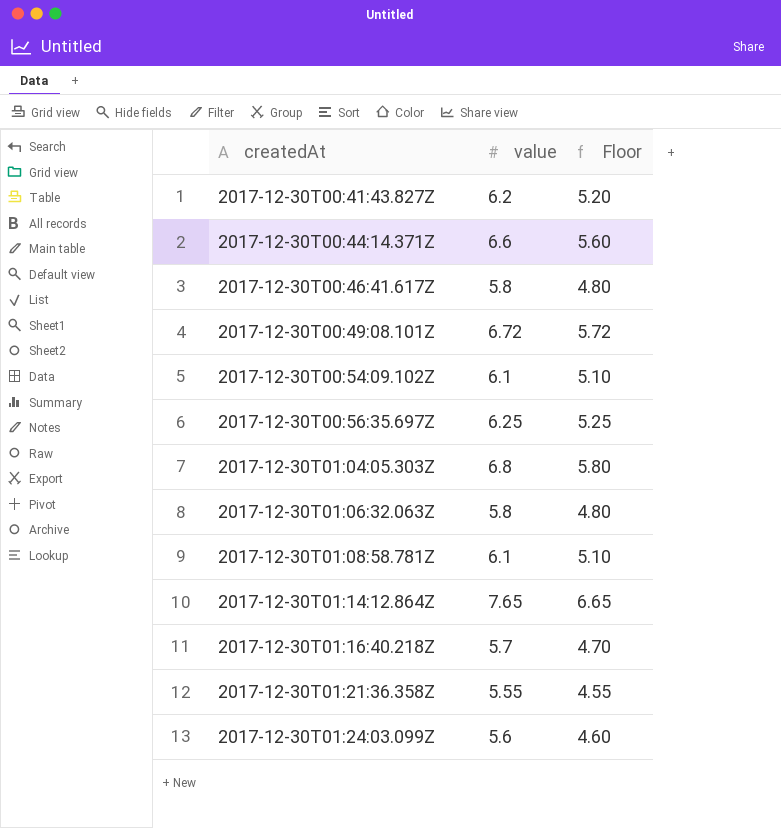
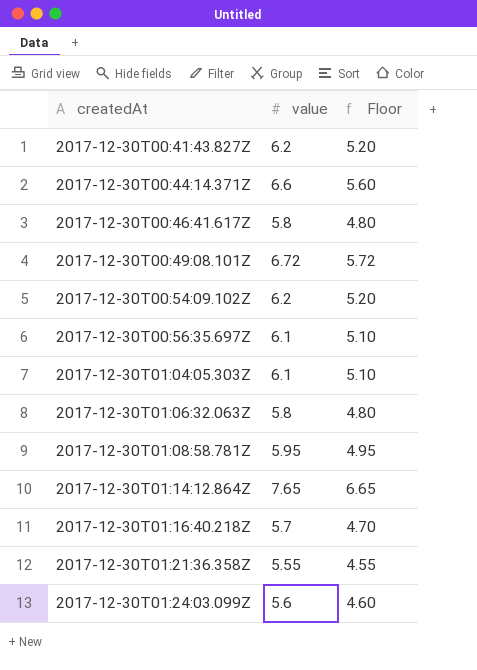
2017-12-30T00:54:09.102Z | value: 6.1 -> 6.2
2017-12-30T00:54:09.102Z | Floor: 5.10 -> 5.20
2017-12-30T00:56:35.697Z | value: 6.25 -> 6.1
2017-12-30T00:56:35.697Z | Floor: 5.25 -> 5.10
2017-12-30T01:04:05.303Z | value: 6.8 -> 6.1
2017-12-30T01:04:05.303Z | Floor: 5.80 -> 5.10
2017-12-30T01:08:58.781Z | value: 6.1 -> 5.95
2017-12-30T01:08:58.781Z | Floor: 5.10 -> 4.95

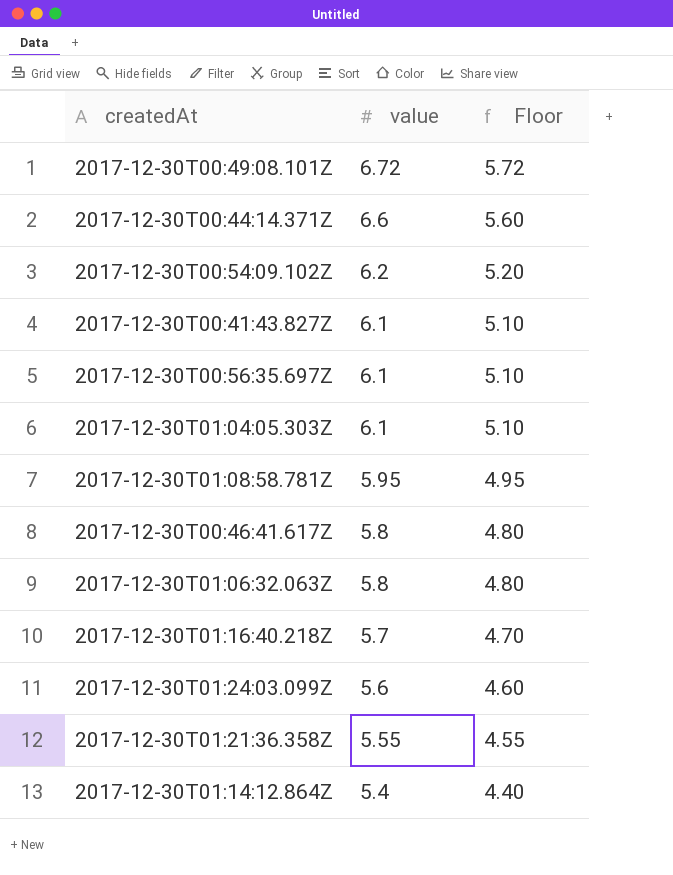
row order: createdAt ascending -> value descending
2017-12-30T00:41:43.827Z | value: 6.2 -> 6.1
2017-12-30T00:41:43.827Z | Floor: 5.20 -> 5.10
2017-12-30T01:14:12.864Z | value: 7.65 -> 5.4
2017-12-30T01:14:12.864Z | Floor: 6.65 -> 4.40

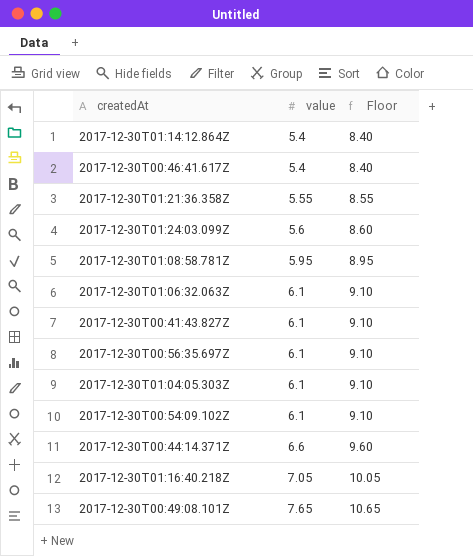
row order: value descending -> value ascending
column Floor | formula: [value] - 1 -> [value] + 3
2017-12-30T00:46:41.617Z | value: 5.8 -> 5.4
2017-12-30T01:06:32.063Z | value: 5.8 -> 6.1
2017-12-30T00:54:09.102Z | value: 6.2 -> 6.1
2017-12-30T01:16:40.218Z | value: 5.7 -> 7.05
2017-12-30T00:49:08.101Z | value: 6.72 -> 7.65

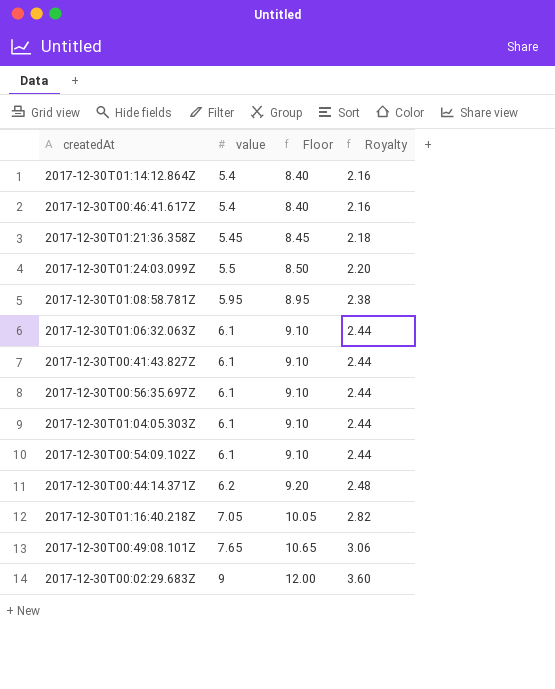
column Royalty | formula: none -> [value] * 0.4
2017-12-30T01:21:36.358Z | value: 5.55 -> 5.45
2017-12-30T01:21:36.358Z | Floor: 8.55 -> 8.45
2017-12-30T01:24:03.099Z | value: 5.6 -> 5.5
2017-12-30T01:24:03.099Z | Floor: 8.60 -> 8.50
2017-12-30T00:44:14.371Z | value: 6.6 -> 6.2
2017-12-30T00:44:14.371Z | Floor: 9.60 -> 9.20
row 2017-12-30T00:02:29.683Z: none -> 9 | 12.00 | 3.60

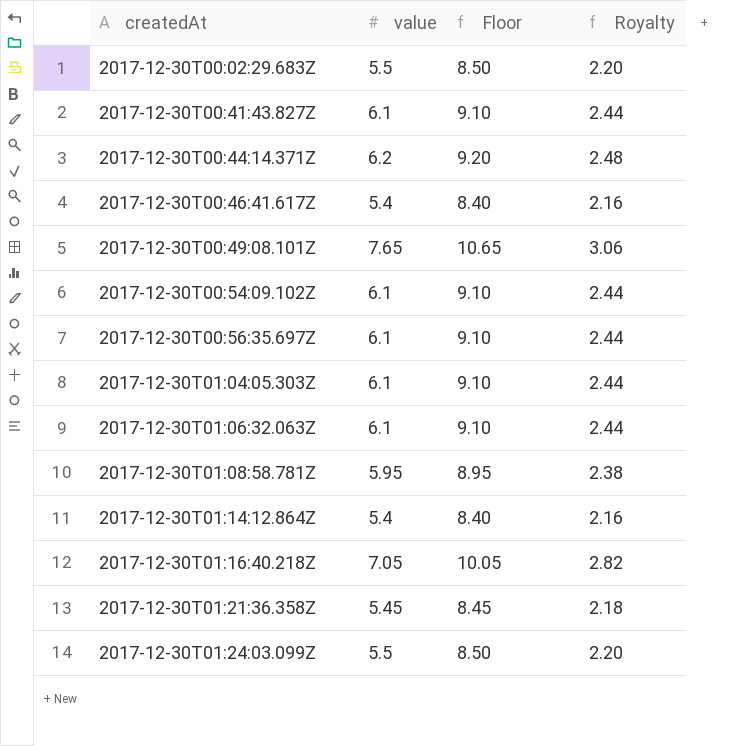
row order: value ascending -> createdAt ascending
2017-12-30T00:02:29.683Z | value: 9 -> 5.5
2017-12-30T00:02:29.683Z | Floor: 12.00 -> 8.50
2017-12-30T00:02:29.683Z | Royalty: 3.60 -> 2.20

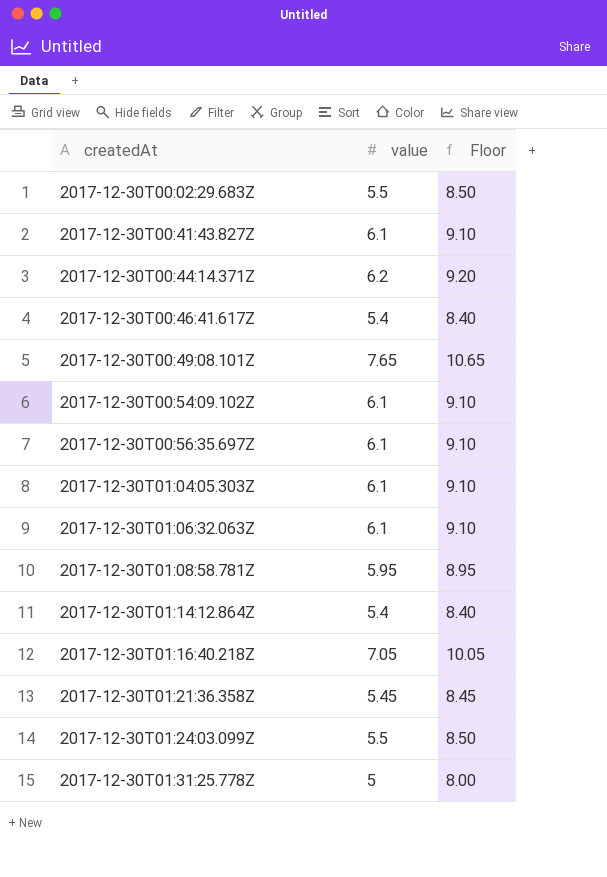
column Royalty | formula: [value] * 0.4 -> none
row 2017-12-30T01:31:25.778Z: none -> 5 | 8.00

